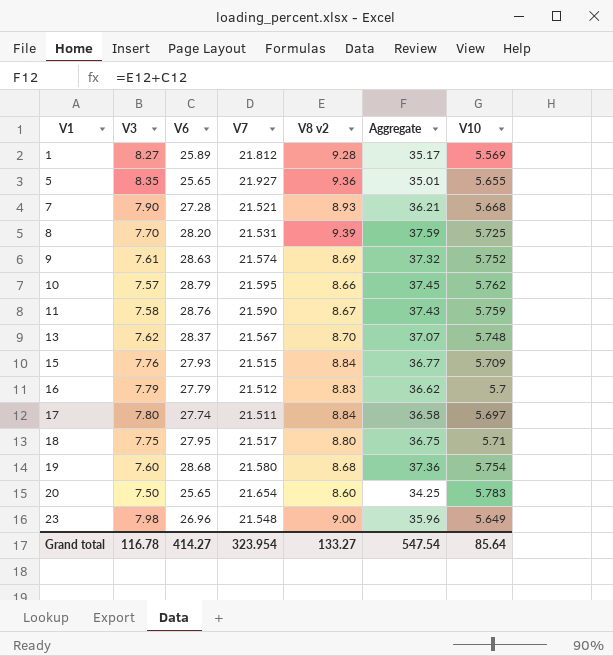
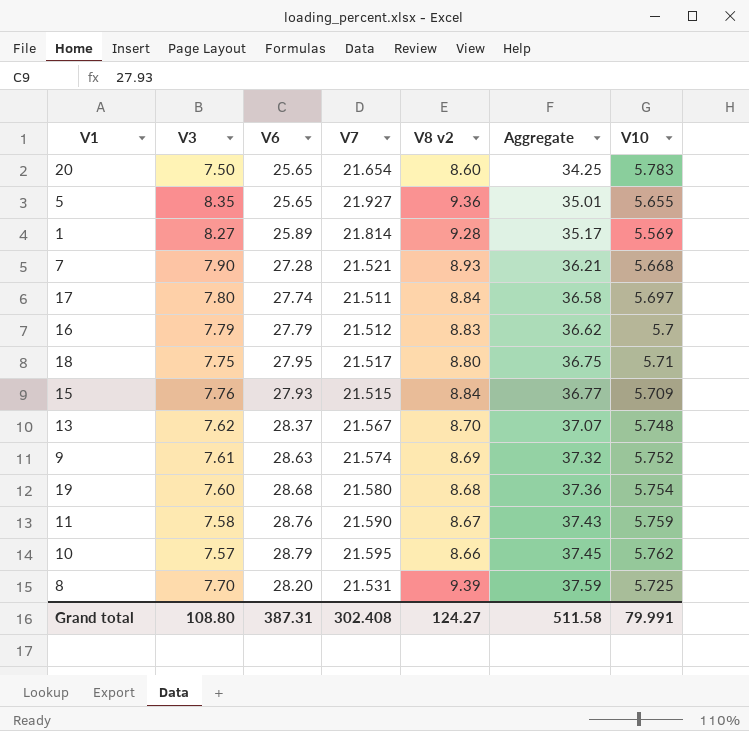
row order: V1 ascending -> Aggregate ascending
row 23: 7.98 | 26.96 | 21.548 | 9.00 | 35.96 | 5.649 -> none
1 | V7: 21.812 -> 21.814
Grand total | V3: 116.78 -> 108.80
Grand total | V6: 414.27 -> 387.31
Grand total | V7: 323.954 -> 302.408
Grand total | V8 v2: 133.27 -> 124.27
Grand total | Aggregate: 547.54 -> 511.58
Grand total | V10: 85.64 -> 79.991

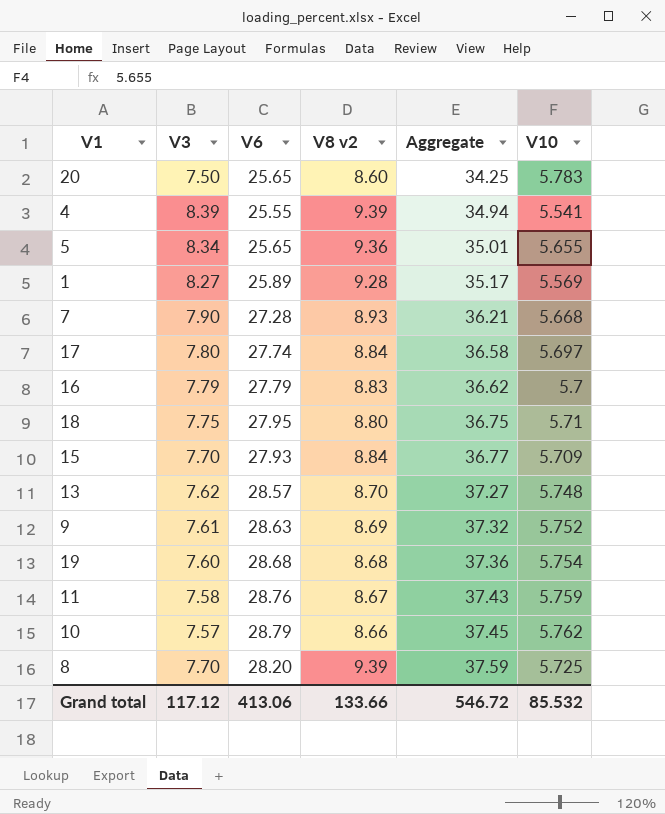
column V7 | position: 4 -> none
row 4: none -> 8.39 | 25.55 | 9.39 | 34.94 | 5.541
5 | V3: 8.35 -> 8.34
15 | V3: 7.76 -> 7.70
13 | V6: 28.37 -> 28.57
13 | Aggregate: 37.07 -> 37.27
Grand total | V3: 108.80 -> 117.12
Grand total | V6: 387.31 -> 413.06
Grand total | V8 v2: 124.27 -> 133.66
Grand total | Aggregate: 511.58 -> 546.72
Grand total | V10: 79.991 -> 85.532

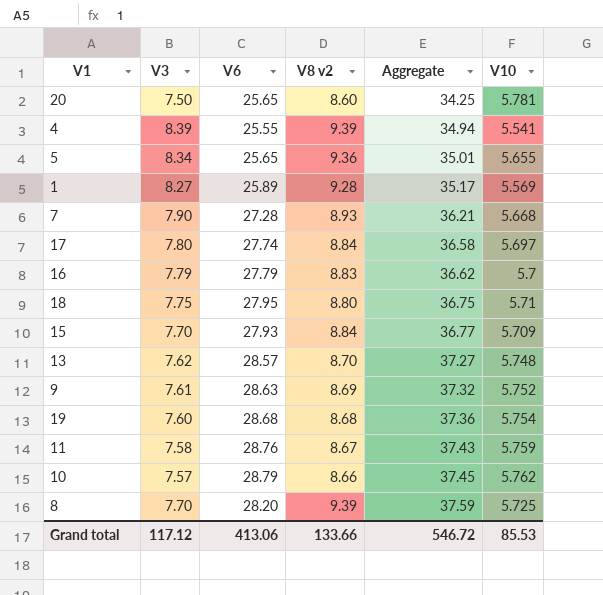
20 | V10: 5.783 -> 5.781
Grand total | V10: 85.532 -> 85.53

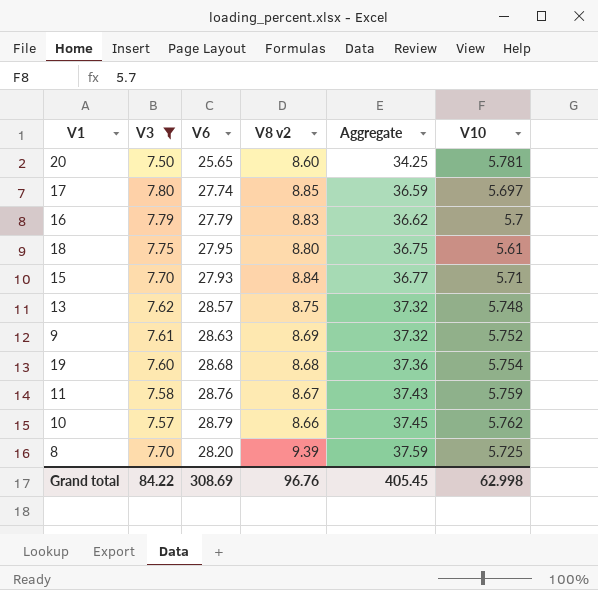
filter: none -> V3 <= 7.80
17 | V8 v2: 8.84 -> 8.85
17 | Aggregate: 36.58 -> 36.59
18 | V10: 5.71 -> 5.61
15 | V10: 5.709 -> 5.71
13 | V8 v2: 8.70 -> 8.75
13 | Aggregate: 37.27 -> 37.32
Grand total | V3: 117.12 -> 84.22
Grand total | V6: 413.06 -> 308.69
Grand total | V8 v2: 133.66 -> 96.76
Grand total | Aggregate: 546.72 -> 405.45
Grand total | V10: 85.53 -> 62.998

